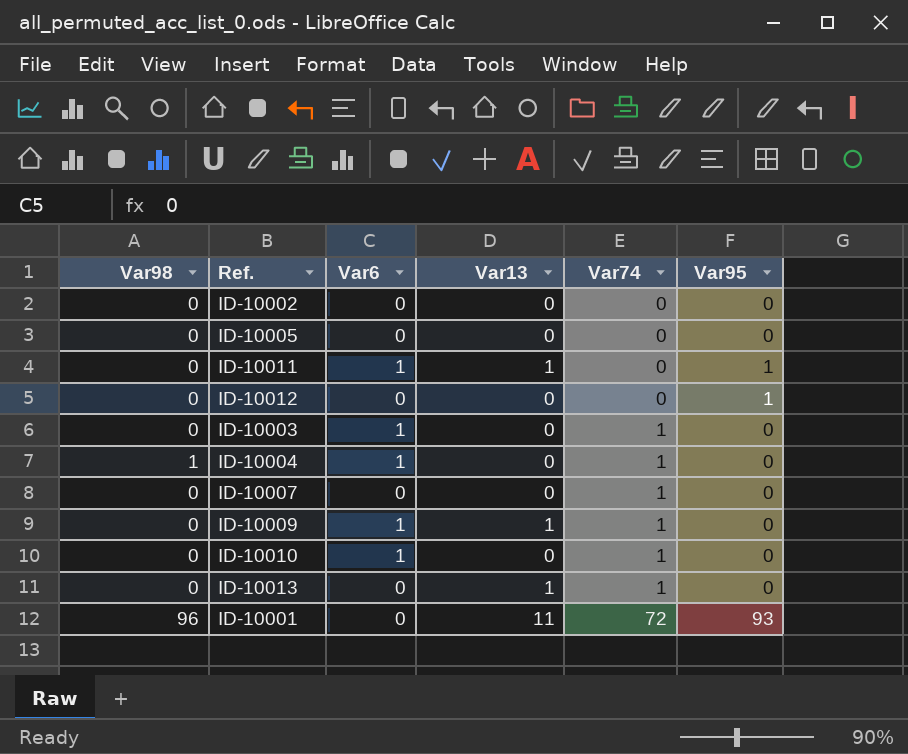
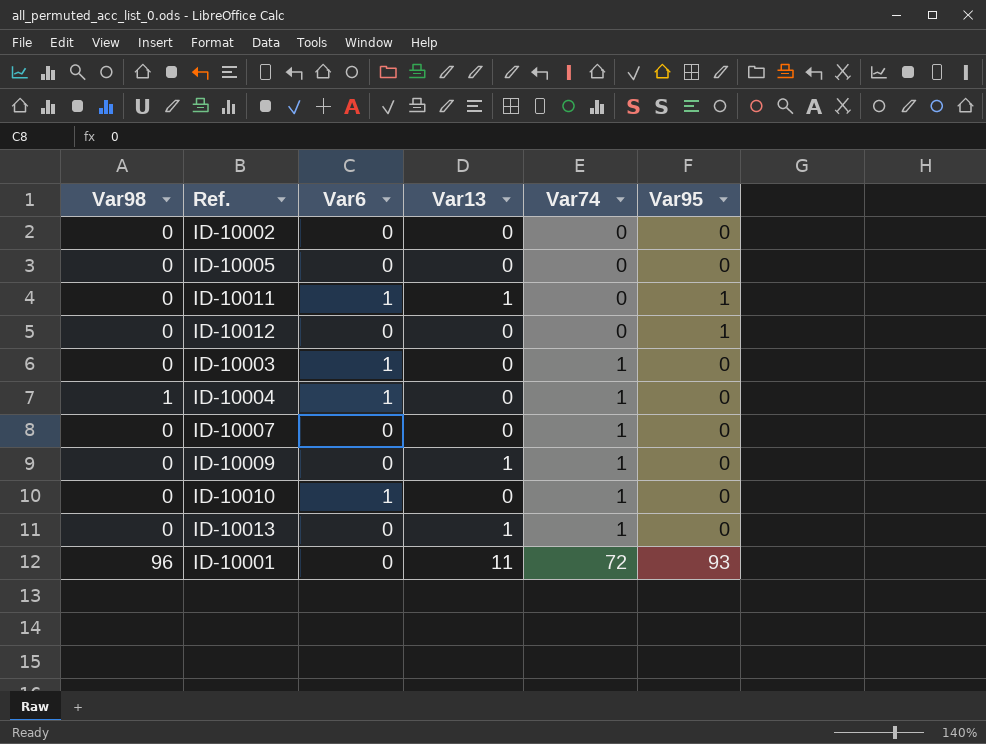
ID-10009 | Var6: 1 -> 0

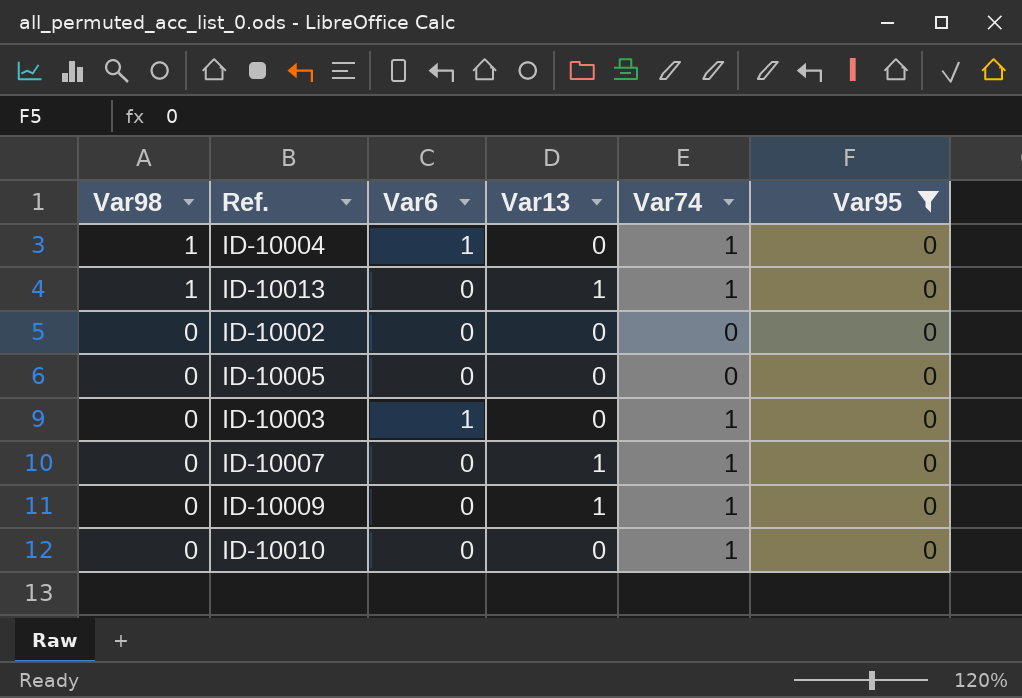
filter: none -> Var95 = 0
row order: Var74 ascending -> Var98 descending
ID-10013 | Var98: 0 -> 1
ID-10007 | Var13: 0 -> 1
ID-10010 | Var6: 1 -> 0

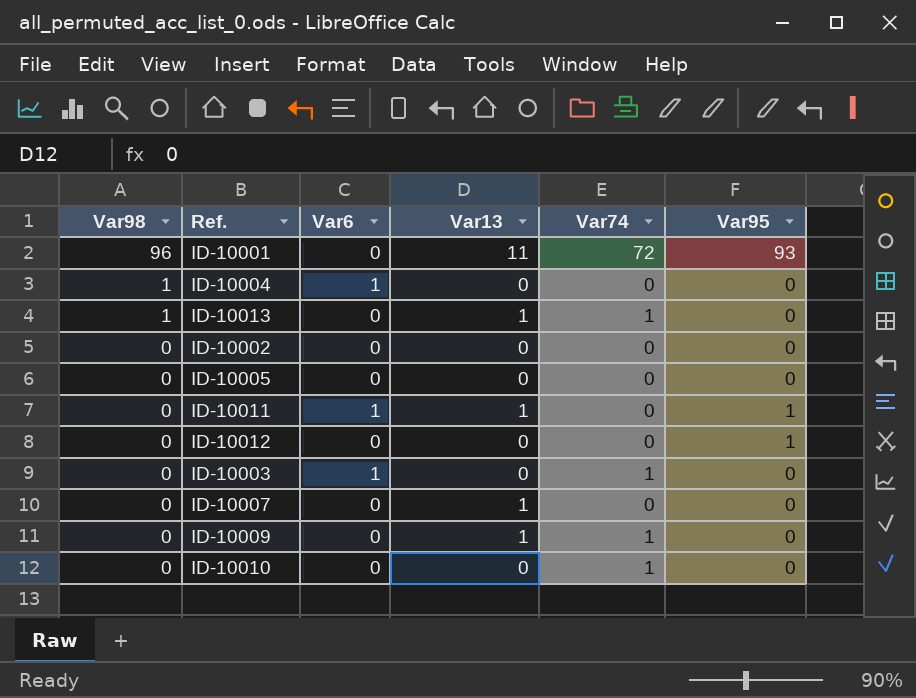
filter: Var95 = 0 -> none
ID-10004 | Var74: 1 -> 0
ID-10007 | Var74: 1 -> 0

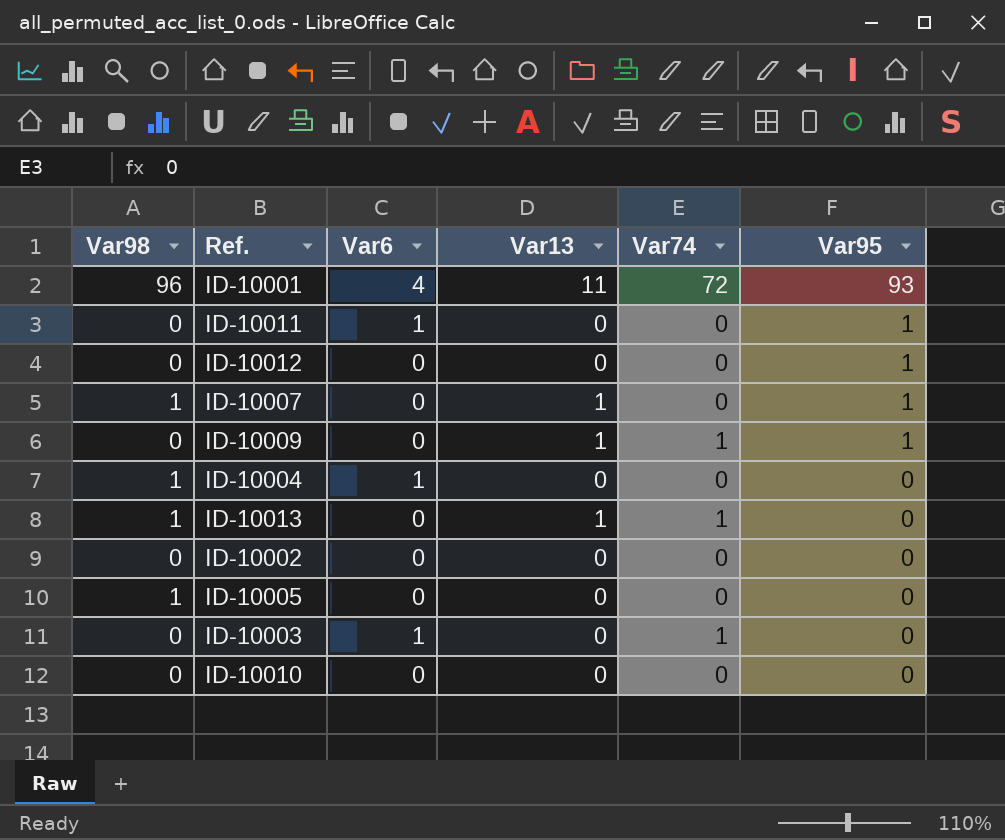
row order: Var98 descending -> Var95 descending
ID-10001 | Var6: 0 -> 4
ID-10011 | Var13: 1 -> 0
ID-10007 | Var98: 0 -> 1
ID-10007 | Var95: 0 -> 1
ID-10009 | Var95: 0 -> 1
ID-10005 | Var98: 0 -> 1
ID-10010 | Var74: 1 -> 0

